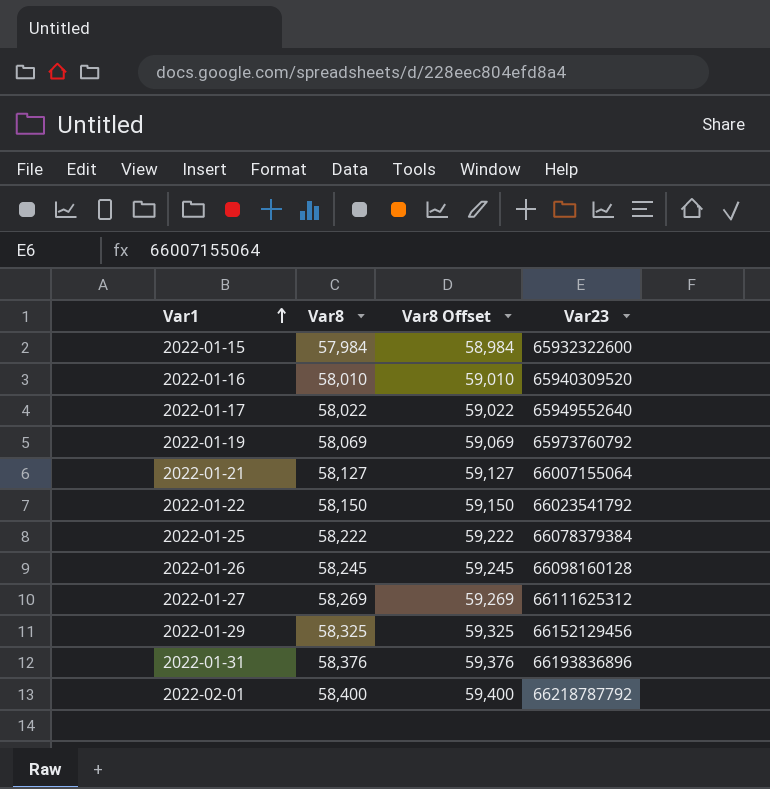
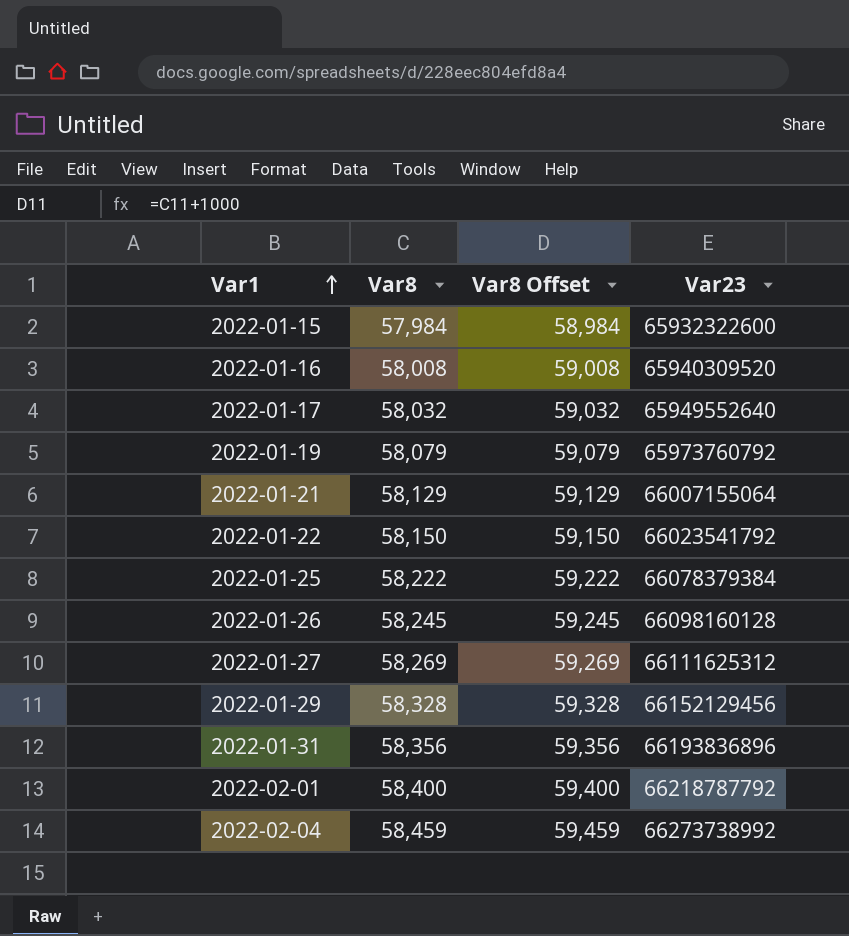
2022-01-16 | Var8: 58,010 -> 58,008
2022-01-16 | Var8 Offset: 59,010 -> 59,008
2022-01-17 | Var8: 58,022 -> 58,032
2022-01-17 | Var8 Offset: 59,022 -> 59,032
2022-01-19 | Var8: 58,069 -> 58,079
2022-01-19 | Var8 Offset: 59,069 -> 59,079
2022-01-21 | Var8: 58,127 -> 58,129
2022-01-21 | Var8 Offset: 59,127 -> 59,129
2022-01-29 | Var8: 58,325 -> 58,328
2022-01-29 | Var8 Offset: 59,325 -> 59,328
2022-01-31 | Var8: 58,376 -> 58,356
2022-01-31 | Var8 Offset: 59,376 -> 59,356
row 2022-02-04: none -> 58,459 | 59,459 | 66273738992

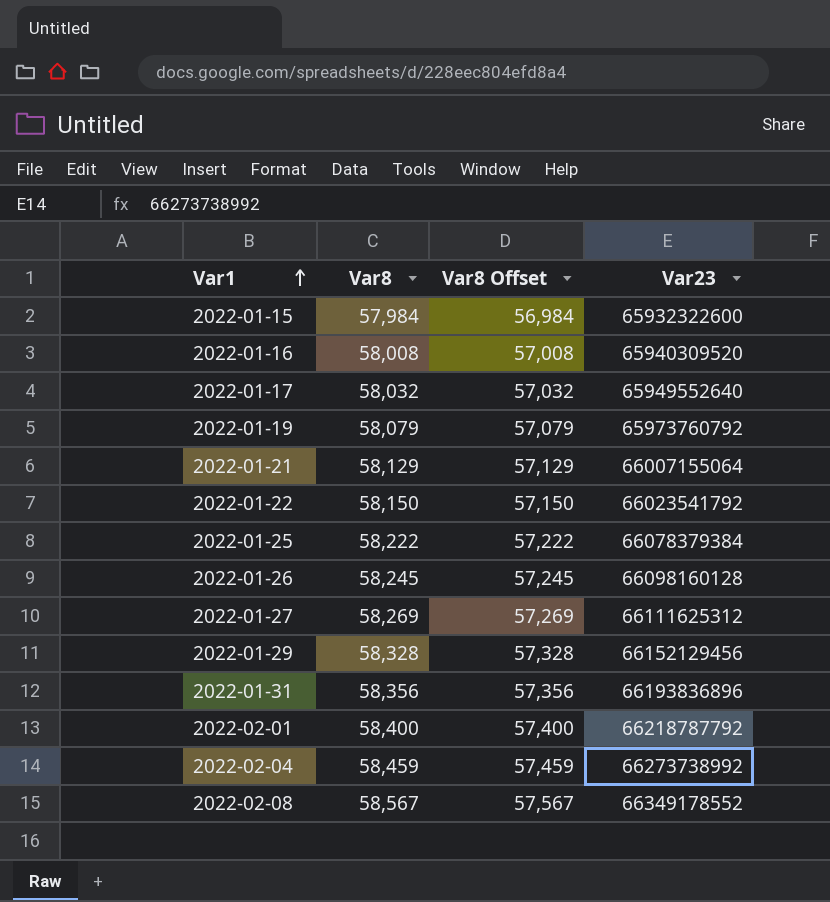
column Var8 Offset | formula: [Var8] + 1000 -> [Var8] - 1000
row 2022-02-08: none -> 58,567 | 57,567 | 66349178552

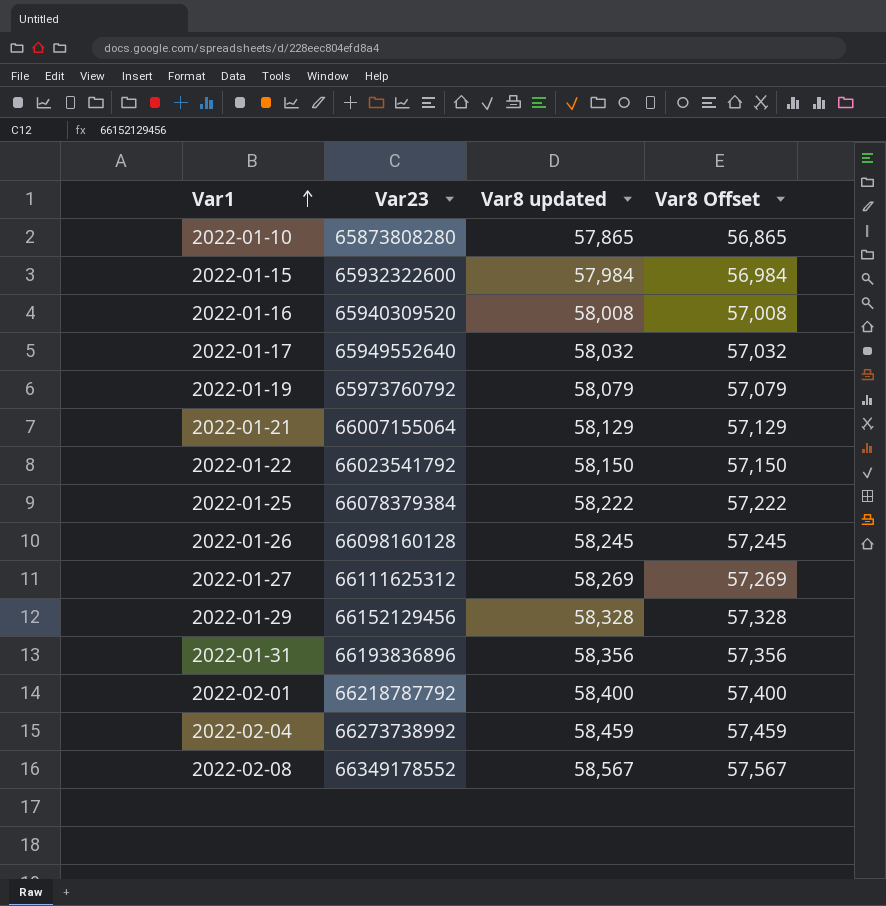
column Var23 | position: 4 -> 2
column name: Var8 -> Var8 updated
row 2022-01-10: none -> 65873808280 | 57,865 | 56,865

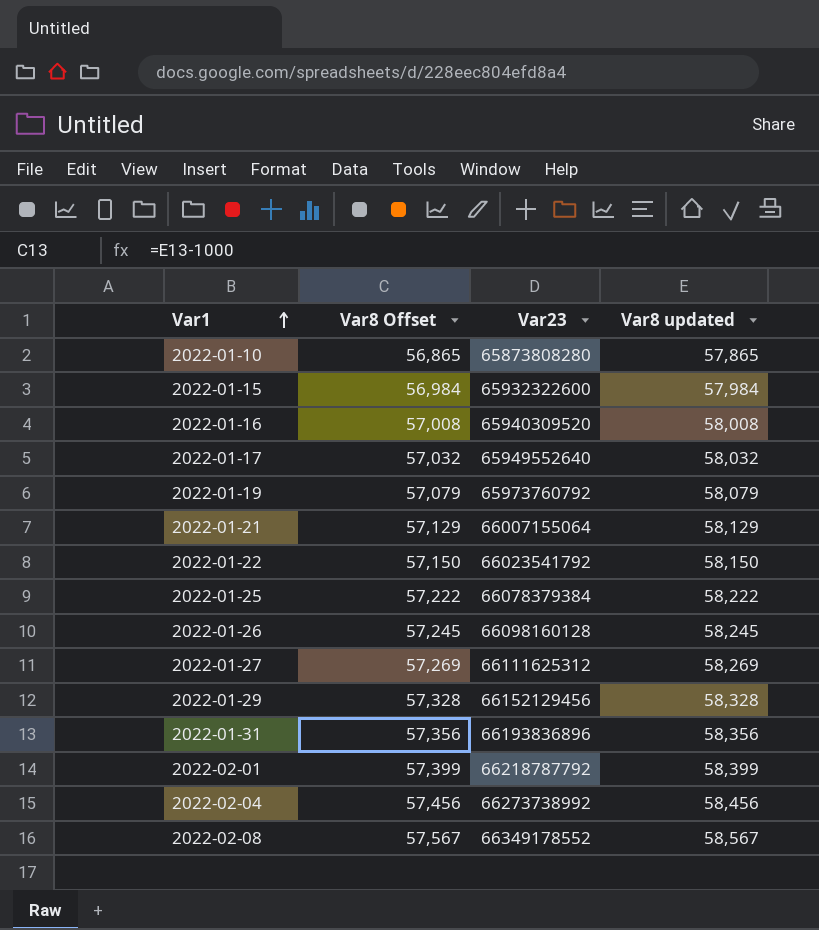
column Var8 Offset | position: 4 -> 2
2022-02-01 | Var8 Offset: 57,400 -> 57,399
2022-02-01 | Var8 updated: 58,400 -> 58,399
2022-02-04 | Var8 Offset: 57,459 -> 57,456
2022-02-04 | Var8 updated: 58,459 -> 58,456

